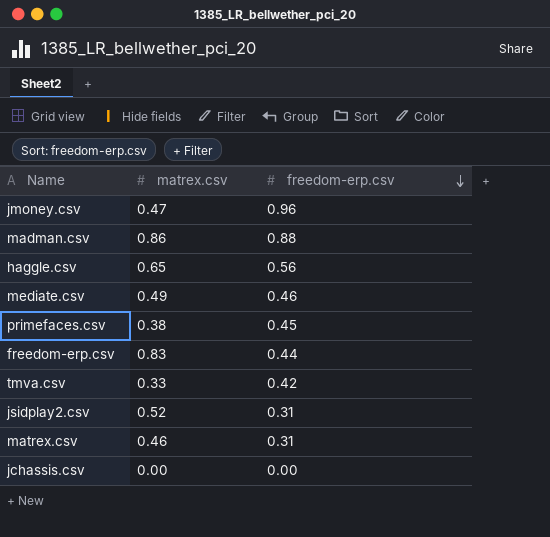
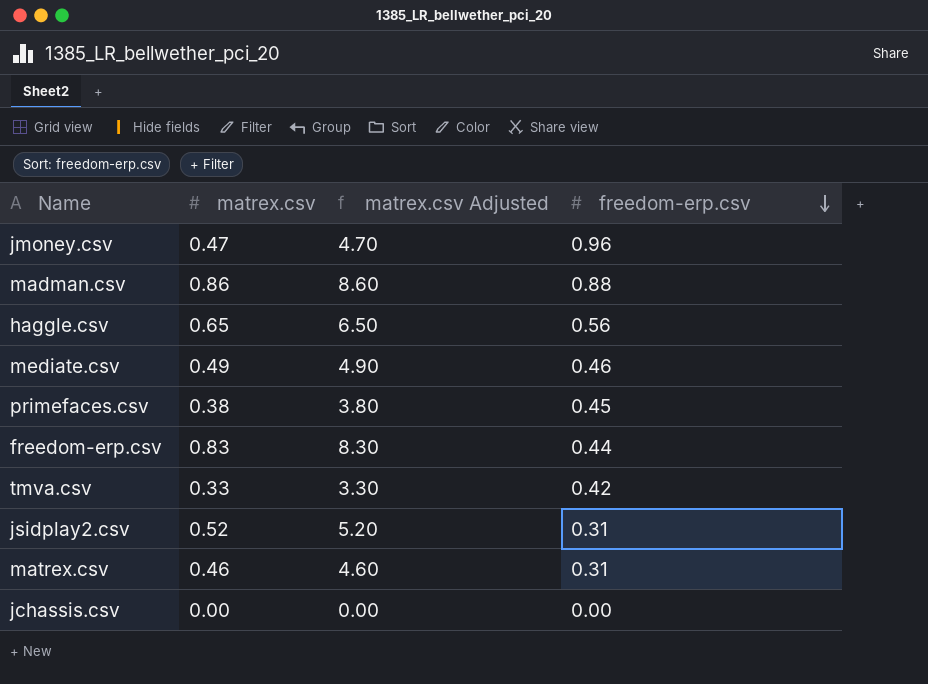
column matrex.csv Adjusted | formula: none -> [matrex.csv] * 10

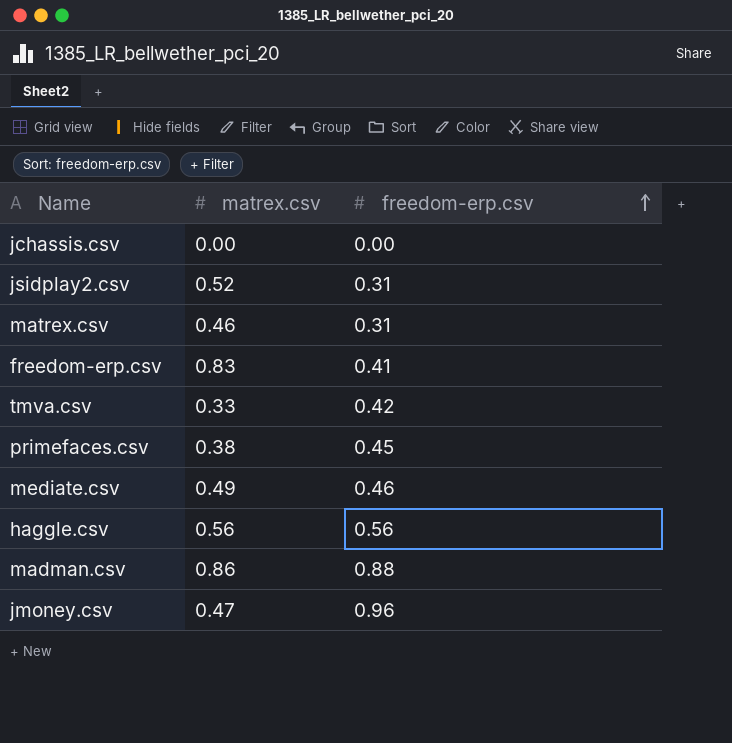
row order: freedom-erp.csv descending -> freedom-erp.csv ascending
column matrex.csv Adjusted | formula: [matrex.csv] * 10 -> none
freedom-erp.csv | freedom-erp.csv: 0.44 -> 0.41
haggle.csv | matrex.csv: 0.65 -> 0.56

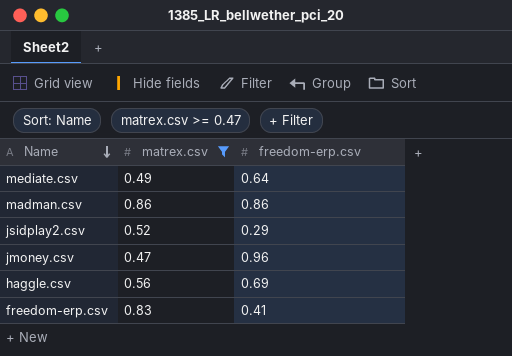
filter: none -> matrex.csv >= 0.47
row order: freedom-erp.csv ascending -> Name descending
mediate.csv | freedom-erp.csv: 0.46 -> 0.64
madman.csv | freedom-erp.csv: 0.88 -> 0.86
jsidplay2.csv | freedom-erp.csv: 0.31 -> 0.29
haggle.csv | freedom-erp.csv: 0.56 -> 0.69

